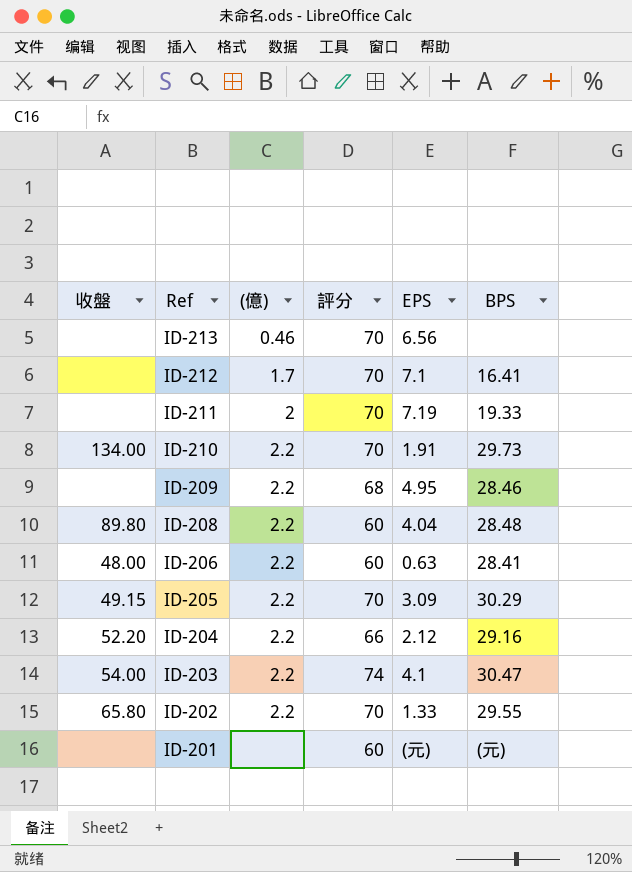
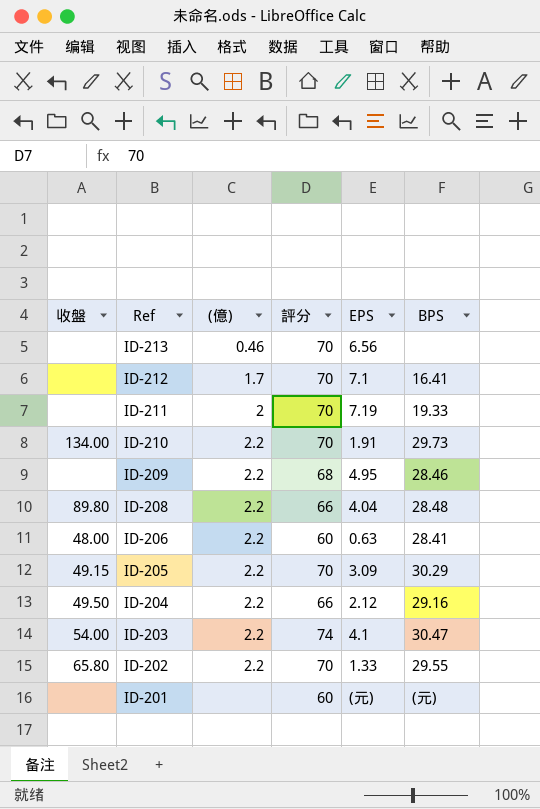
ID-208 | 評分: 60 -> 66
ID-204 | 收盤: 52.20 -> 49.50

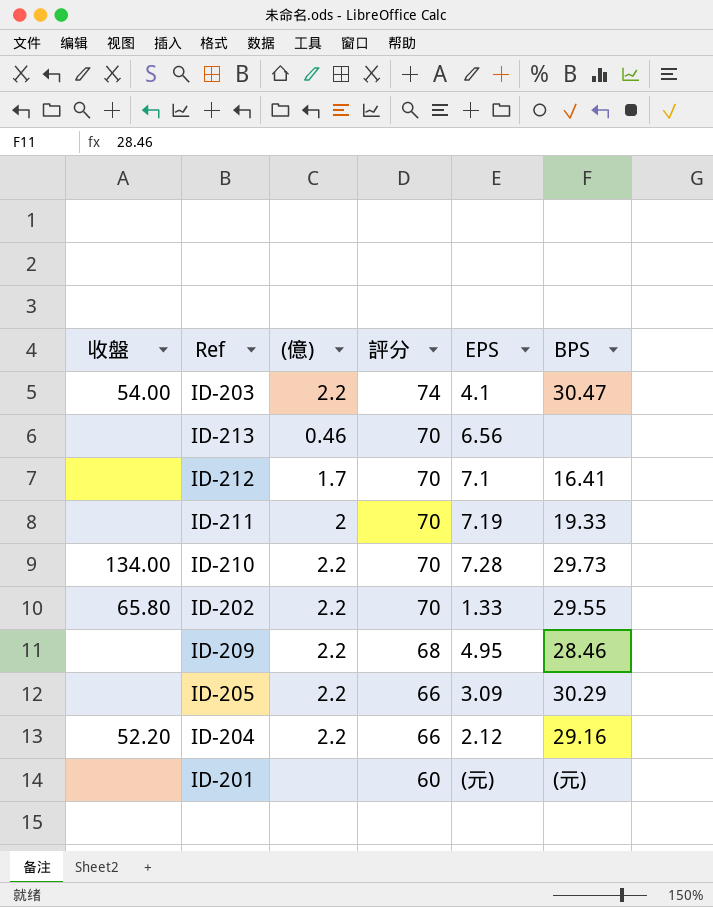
row order: Ref descending -> 評分 descending
row ID-208: 89.80 | 2.2 | 66 | 4.04 | 28.48 -> none
row ID-206: 48.00 | 2.2 | 60 | 0.63 | 28.41 -> none
ID-210 | EPS: 1.91 -> 7.28
ID-205 | 收盤: 49.15 -> none
ID-205 | 評分: 70 -> 66
ID-204 | 收盤: 49.50 -> 52.20

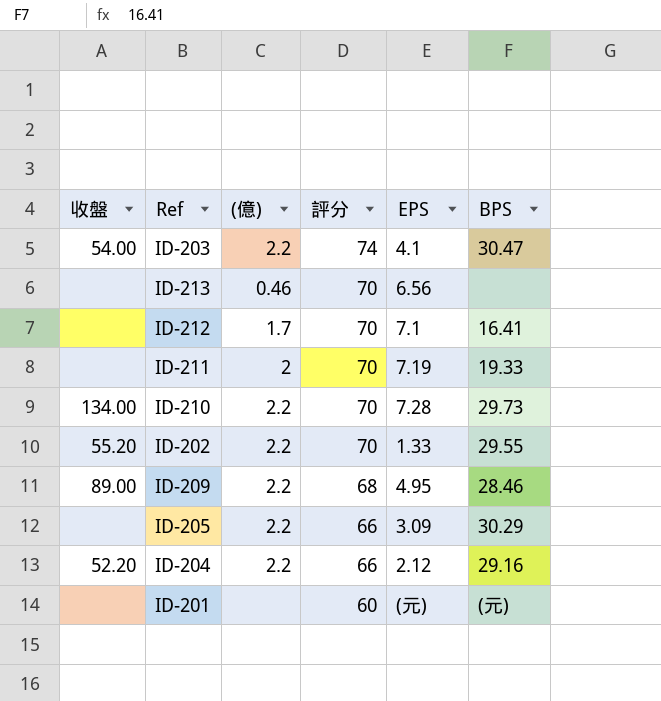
ID-202 | 收盤: 65.80 -> 55.20
ID-209 | 收盤: none -> 89.00

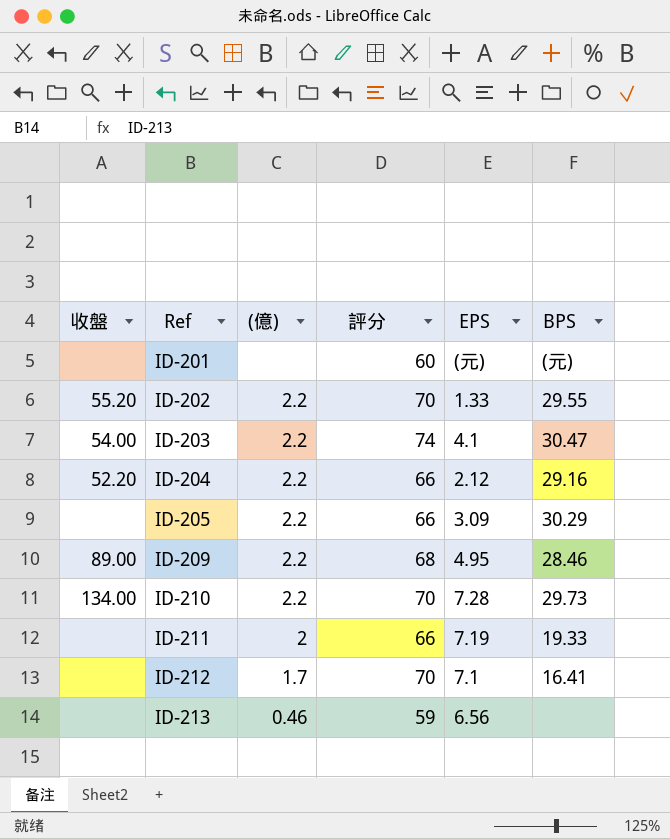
row order: 評分 descending -> Ref ascending
ID-211 | 評分: 70 -> 66
ID-213 | 評分: 70 -> 59

